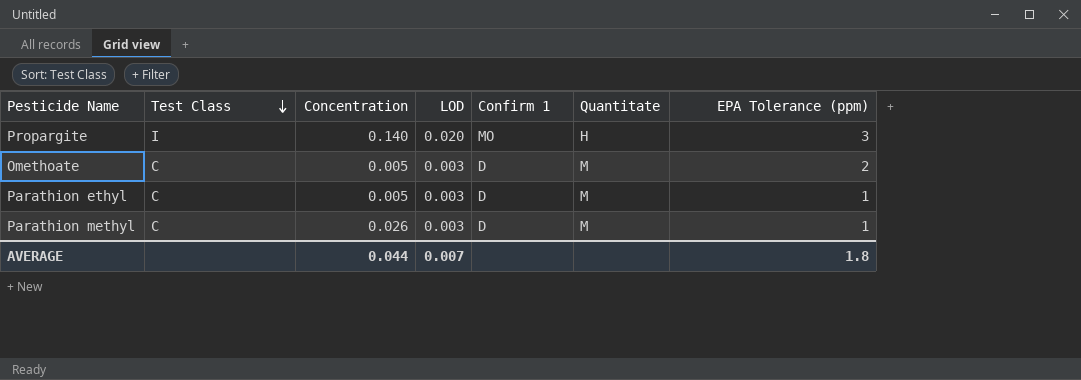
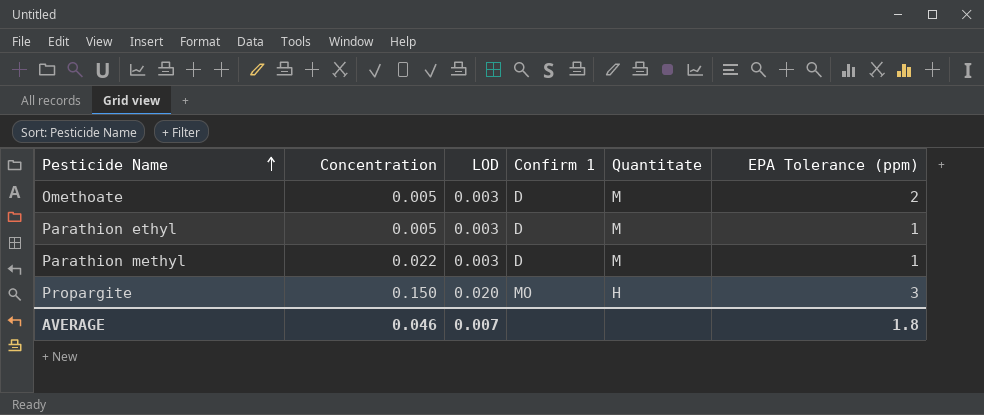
row order: Test Class descending -> Pesticide Name ascending
column Test Class | position: 2 -> none
Parathion methyl | Concentration: 0.026 -> 0.022
Propargite | Concentration: 0.140 -> 0.150
AVERAGE | Concentration: 0.044 -> 0.046

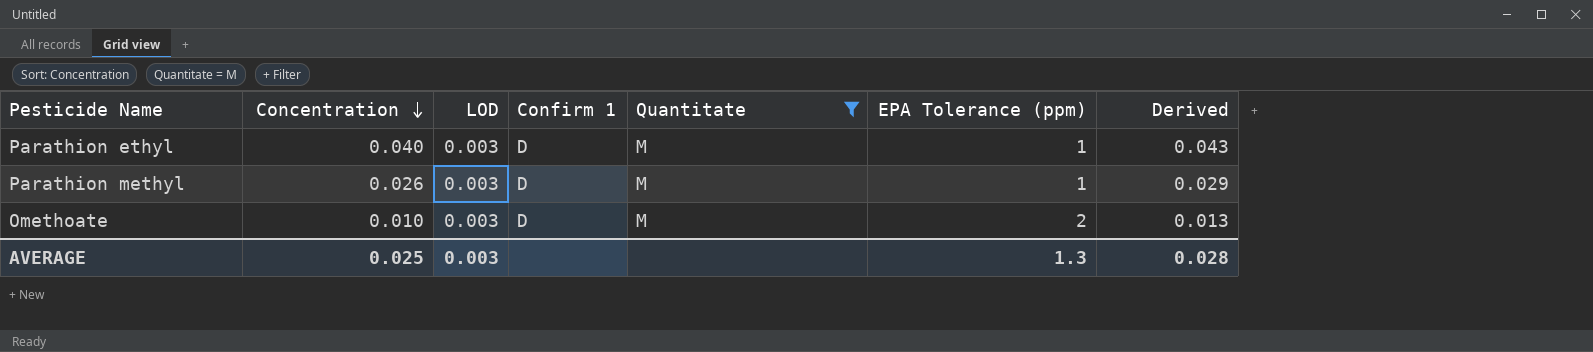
filter: none -> Quantitate = M
row order: Pesticide Name ascending -> Concentration descending
column Derived | formula: none -> [Concentration] + [LOD]
Parathion ethyl | Concentration: 0.005 -> 0.040
Parathion methyl | Concentration: 0.022 -> 0.026
Omethoate | Concentration: 0.005 -> 0.010
AVERAGE | Concentration: 0.046 -> 0.025
AVERAGE | LOD: 0.007 -> 0.003
AVERAGE | EPA Tolerance (ppm): 1.8 -> 1.3

